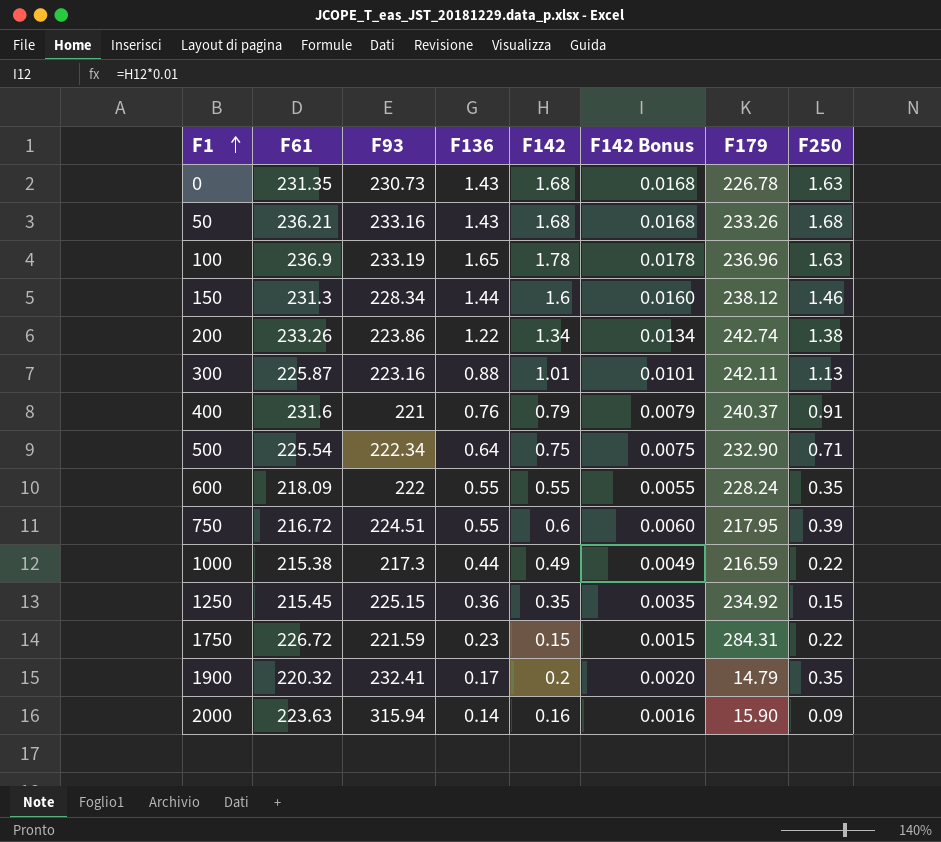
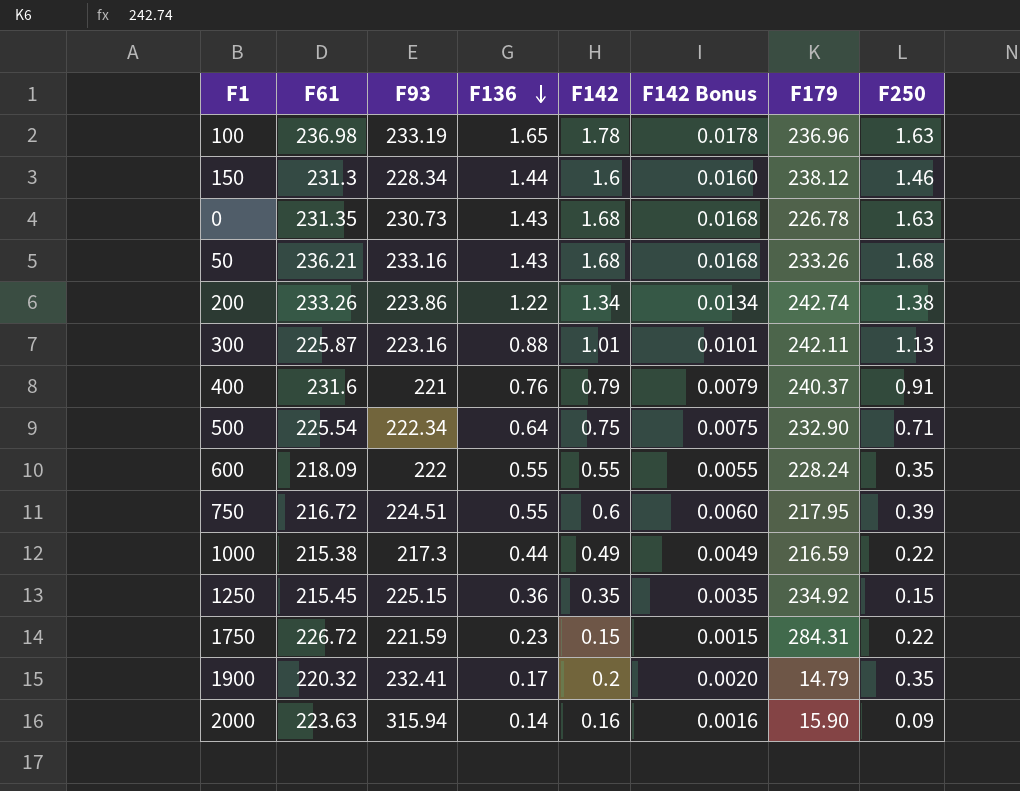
row order: F1 ascending -> F136 descending
100 | F61: 236.9 -> 236.98

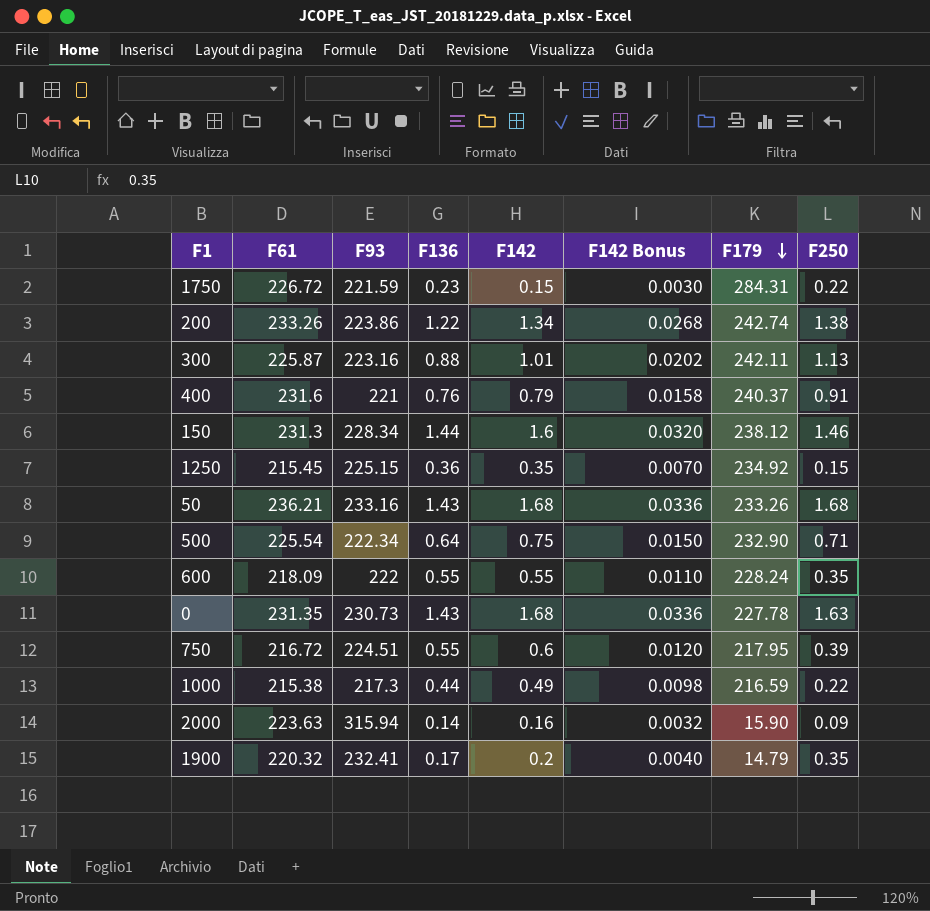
row order: F136 descending -> F179 descending
column F142 Bonus | formula: [F142] * 0.01 -> [F142] * 0.02
row 100: 236.98 | 233.19 | 1.65 | 1.78 | 0.0178 | 236.96 | 1.63 -> none
0 | F179: 226.78 -> 227.78

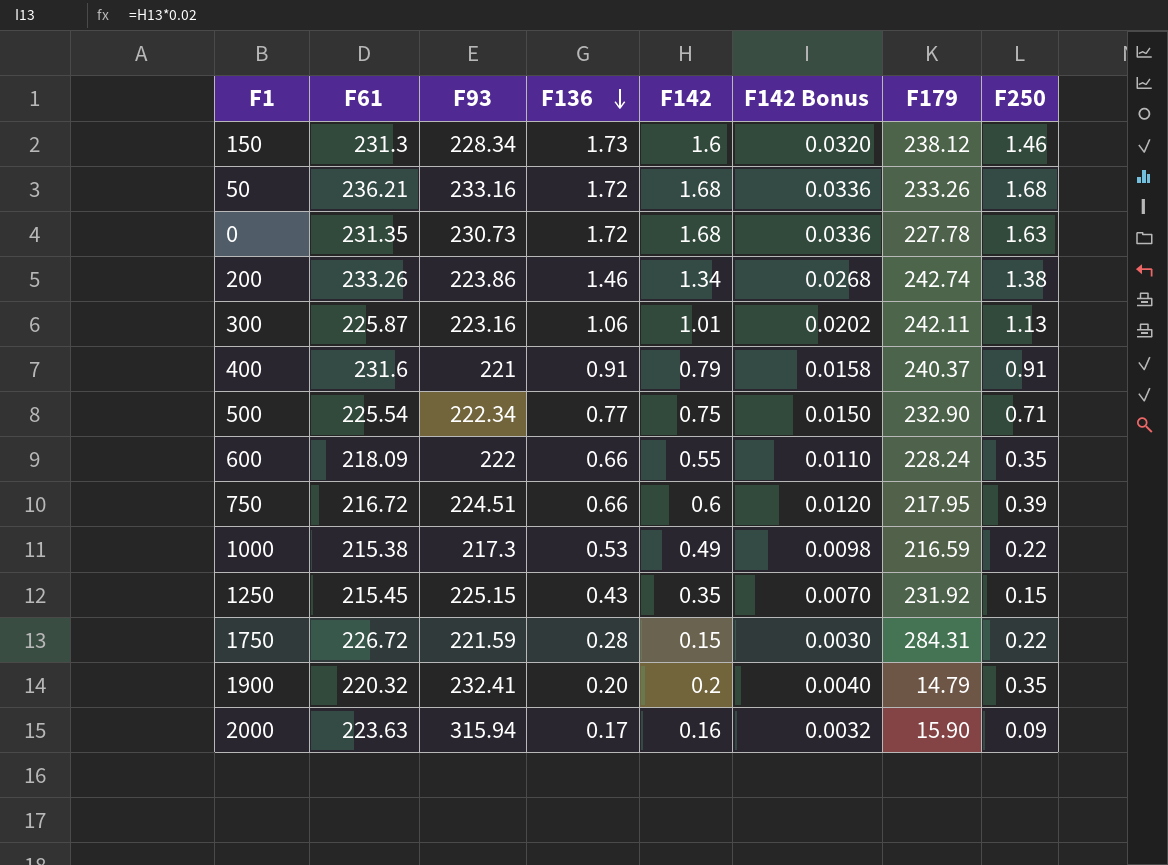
row order: F179 descending -> F136 descending
150 | F136: 1.44 -> 1.73
50 | F136: 1.43 -> 1.72
0 | F136: 1.43 -> 1.72
200 | F136: 1.22 -> 1.46
300 | F136: 0.88 -> 1.06
400 | F136: 0.76 -> 0.91
500 | F136: 0.64 -> 0.77
600 | F136: 0.55 -> 0.66
750 | F136: 0.55 -> 0.66
1000 | F136: 0.44 -> 0.53
1250 | F136: 0.36 -> 0.43
1250 | F179: 234.92 -> 231.92
1750 | F136: 0.23 -> 0.28
1900 | F136: 0.17 -> 0.20
2000 | F136: 0.14 -> 0.17

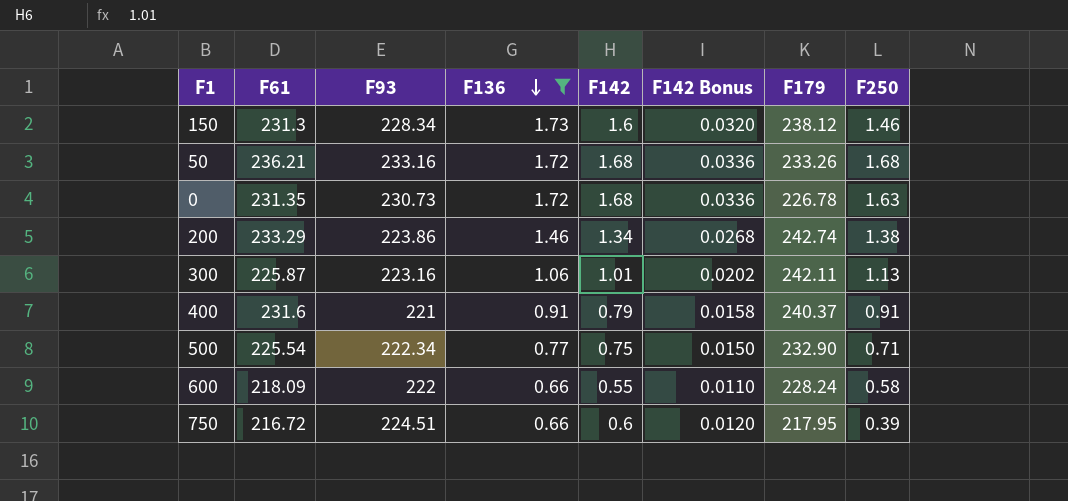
filter: none -> F136 >= 0.66
0 | F179: 227.78 -> 226.78
200 | F61: 233.26 -> 233.29
600 | F250: 0.35 -> 0.58

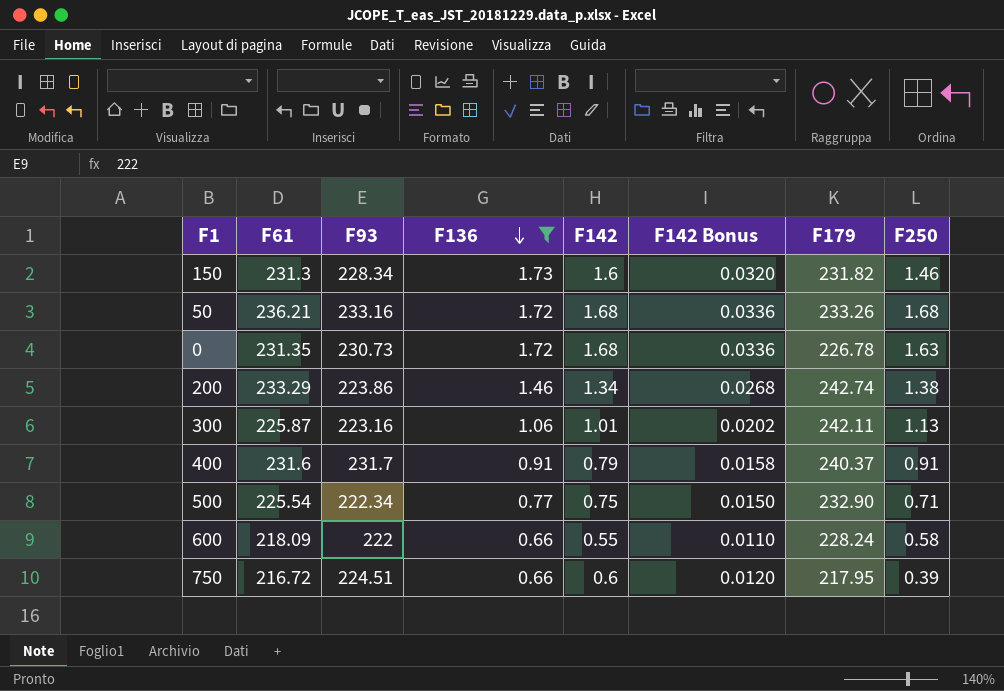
150 | F179: 238.12 -> 231.82
400 | F93: 221 -> 231.7

